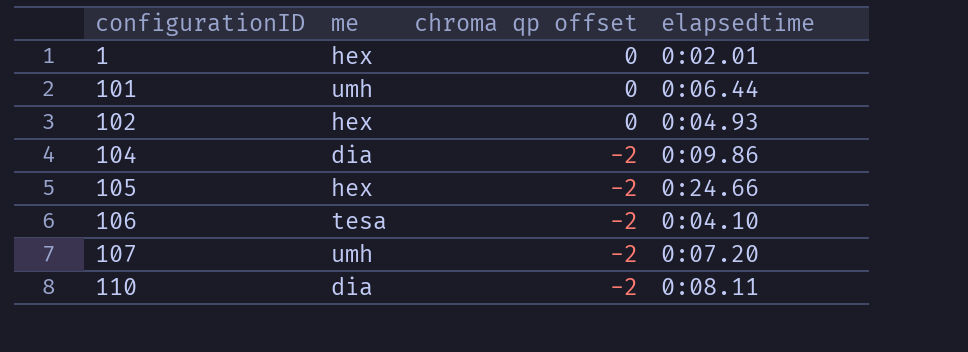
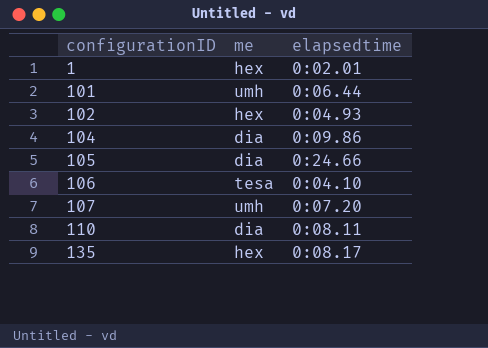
column chroma qp offset | position: 3 -> none
105 | me: hex -> dia
row 135: none -> hex | 0:08.17

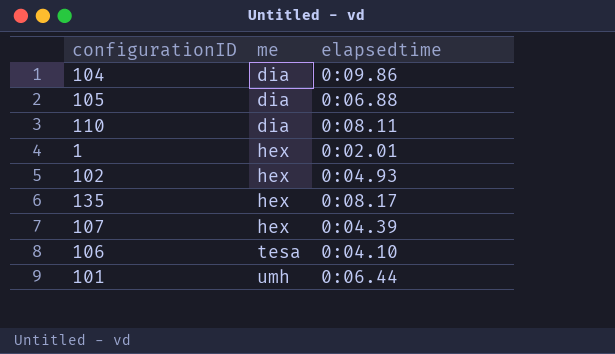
row order: configurationID ascending -> me ascending
105 | elapsedtime: 0:24.66 -> 0:06.88
107 | me: umh -> hex
107 | elapsedtime: 0:07.20 -> 0:04.39

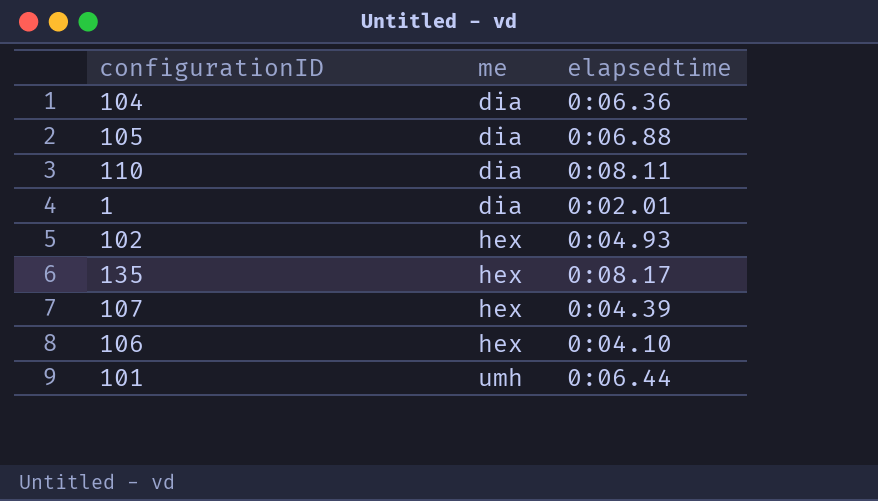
104 | elapsedtime: 0:09.86 -> 0:06.36
1 | me: hex -> dia
106 | me: tesa -> hex

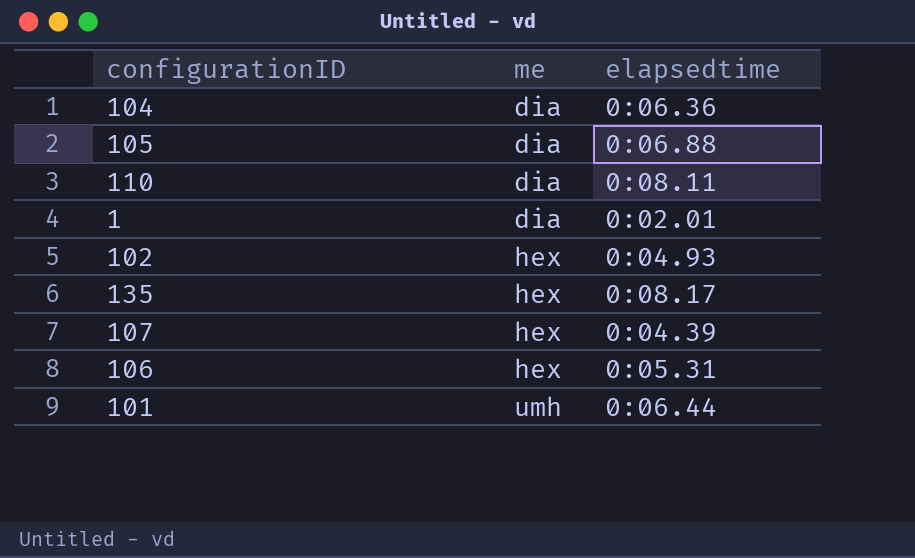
106 | elapsedtime: 0:04.10 -> 0:05.31

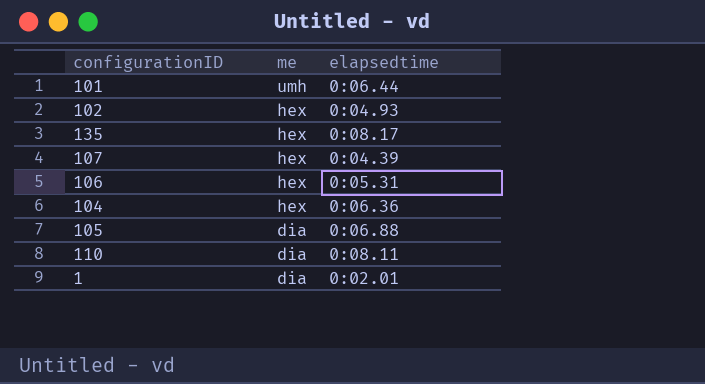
row order: me ascending -> me descending
104 | me: dia -> hex

